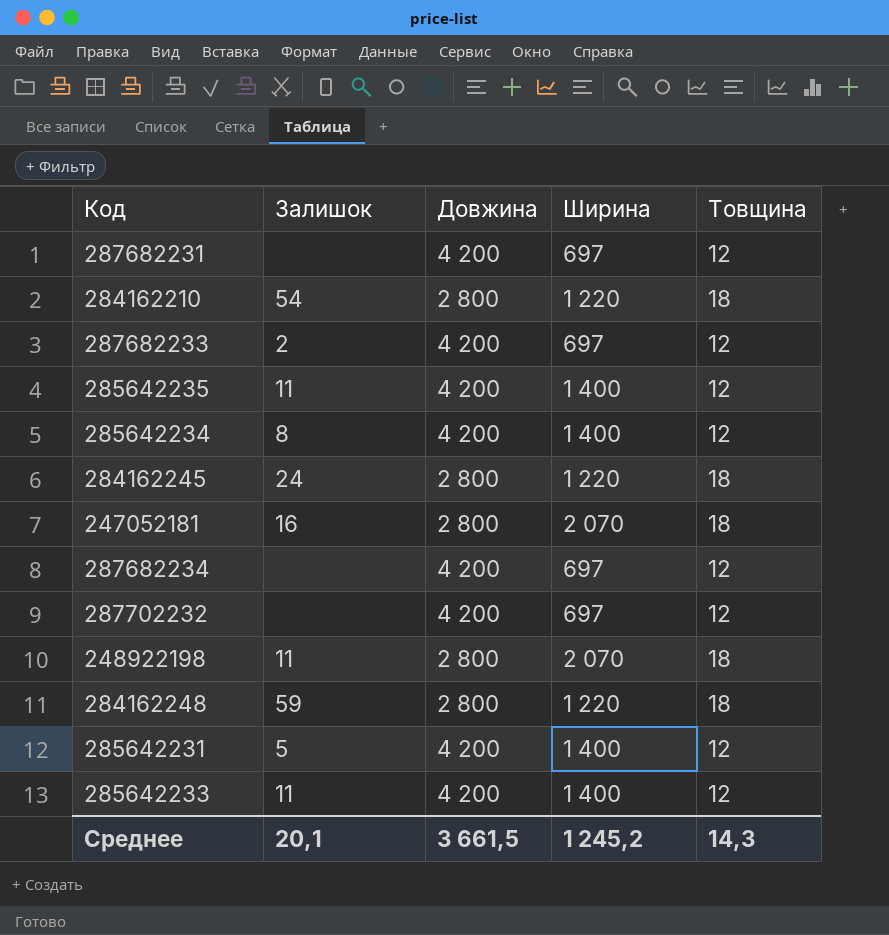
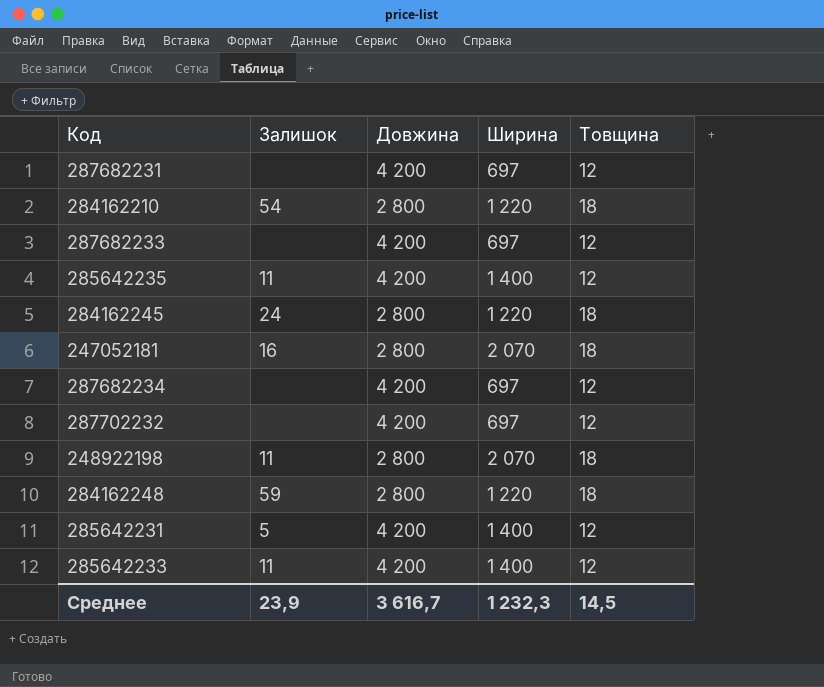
row 285642234: 8 | 4 200 | 1 400 | 12 -> none
287682233 | Залишок: 2 -> none
Среднее | Залишок: 20,1 -> 23,9
Среднее | Довжина: 3 661,5 -> 3 616,7
Среднее | Ширина: 1 245,2 -> 1 232,3
Среднее | Товщина: 14,3 -> 14,5

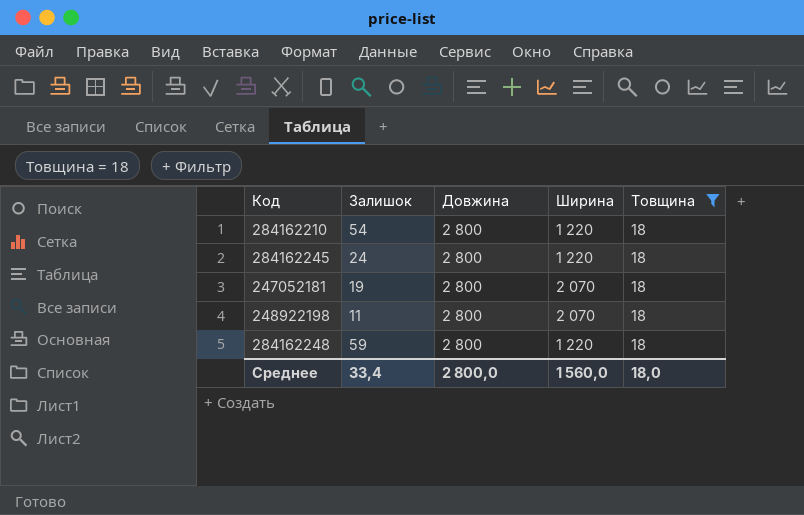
filter: none -> Товщина = 18
247052181 | Залишок: 16 -> 19
Среднее | Залишок: 23,9 -> 33,4
Среднее | Довжина: 3 616,7 -> 2 800,0
Среднее | Ширина: 1 232,3 -> 1 560,0
Среднее | Товщина: 14,5 -> 18,0

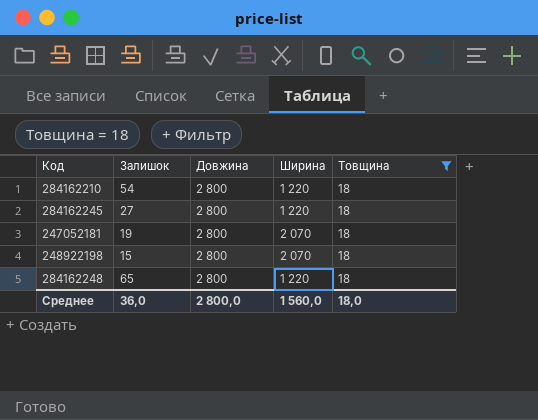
284162245 | Залишок: 24 -> 27
248922198 | Залишок: 11 -> 15
284162248 | Залишок: 59 -> 65
Среднее | Залишок: 33,4 -> 36,0

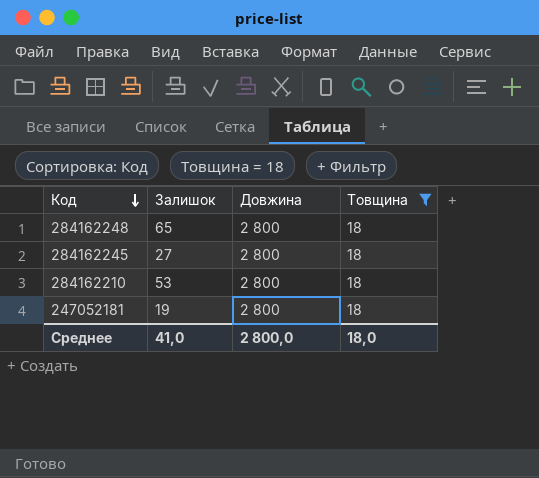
row order: none -> Код descending
column Ширина | position: 4 -> none
row 248922198: 15 | 2 800 | 2 070 | 18 -> none
284162210 | Залишок: 54 -> 53
Среднее | Залишок: 36,0 -> 41,0

